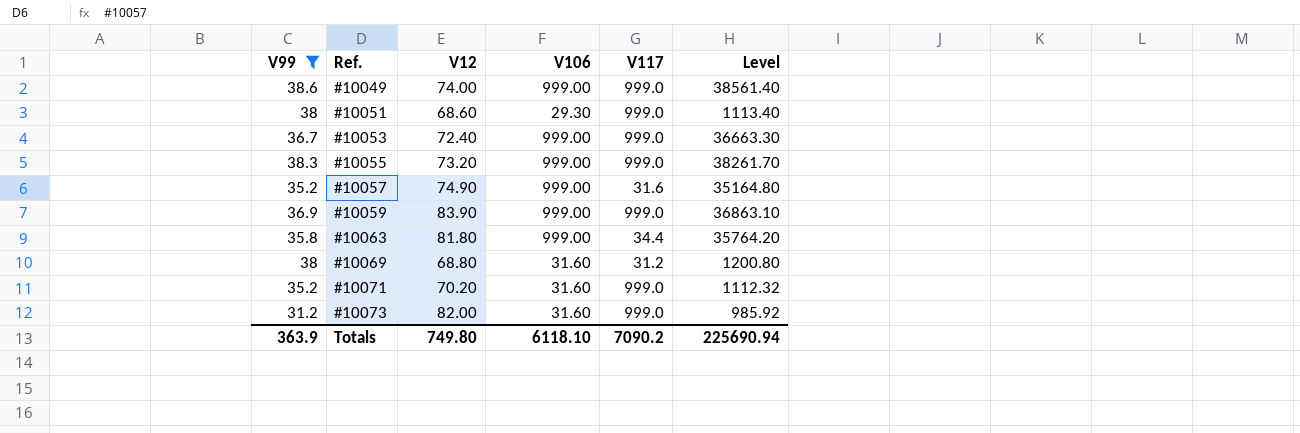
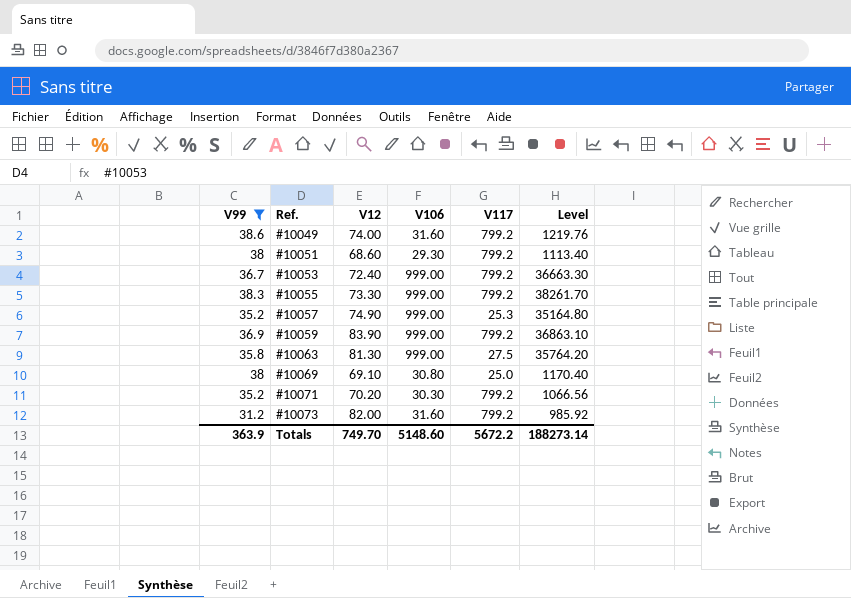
#10049 | V106: 999.00 -> 31.60
#10049 | V117: 999.0 -> 799.2
#10049 | Level: 38561.40 -> 1219.76
#10051 | V117: 999.0 -> 799.2
#10053 | V117: 999.0 -> 799.2
#10055 | V12: 73.20 -> 73.30
#10055 | V117: 999.0 -> 799.2
#10057 | V117: 31.6 -> 25.3
#10059 | V117: 999.0 -> 799.2
#10063 | V12: 81.80 -> 81.30
#10063 | V117: 34.4 -> 27.5
#10069 | V12: 68.80 -> 69.10
#10069 | V106: 31.60 -> 30.80
#10069 | V117: 31.2 -> 25.0
#10069 | Level: 1200.80 -> 1170.40
#10071 | V106: 31.60 -> 30.30
#10071 | V117: 999.0 -> 799.2
#10071 | Level: 1112.32 -> 1066.56
#10073 | V117: 999.0 -> 799.2
Totals | V12: 749.80 -> 749.70
Totals | V106: 6118.10 -> 5148.60
Totals | V117: 7090.2 -> 5672.2
Totals | Level: 225690.94 -> 188273.14

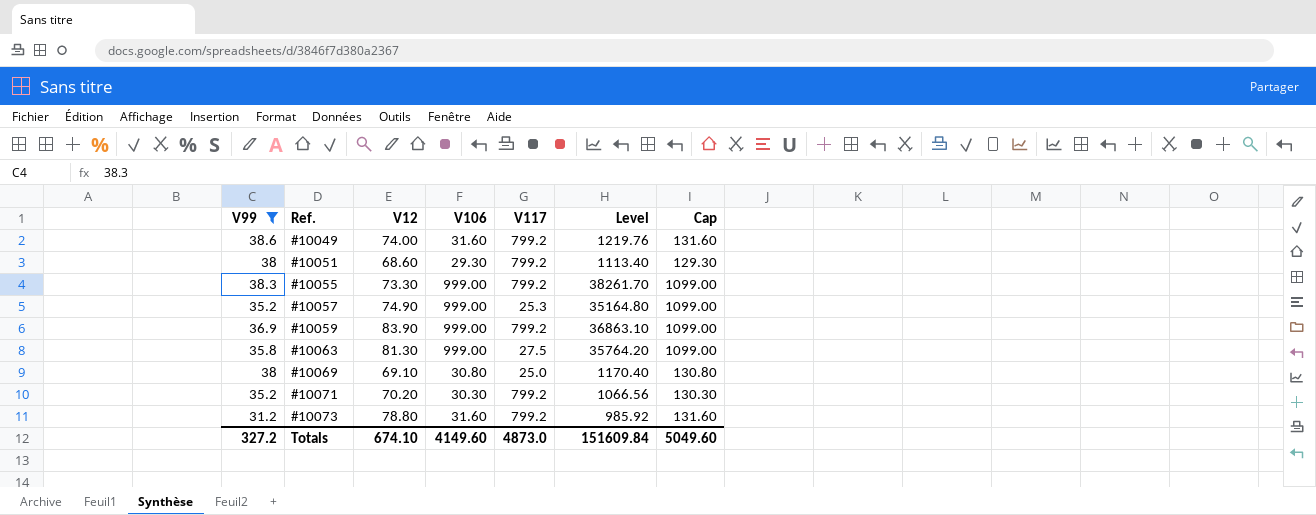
column Cap | formula: none -> [V106] + 100
row #10053: 36.7 | 72.40 | 999.00 | 799.2 | 36663.30 -> none
#10073 | V12: 82.00 -> 78.80
Totals | V99: 363.9 -> 327.2
Totals | V12: 749.70 -> 674.10
Totals | V106: 5148.60 -> 4149.60
Totals | V117: 5672.2 -> 4873.0
Totals | Level: 188273.14 -> 151609.84

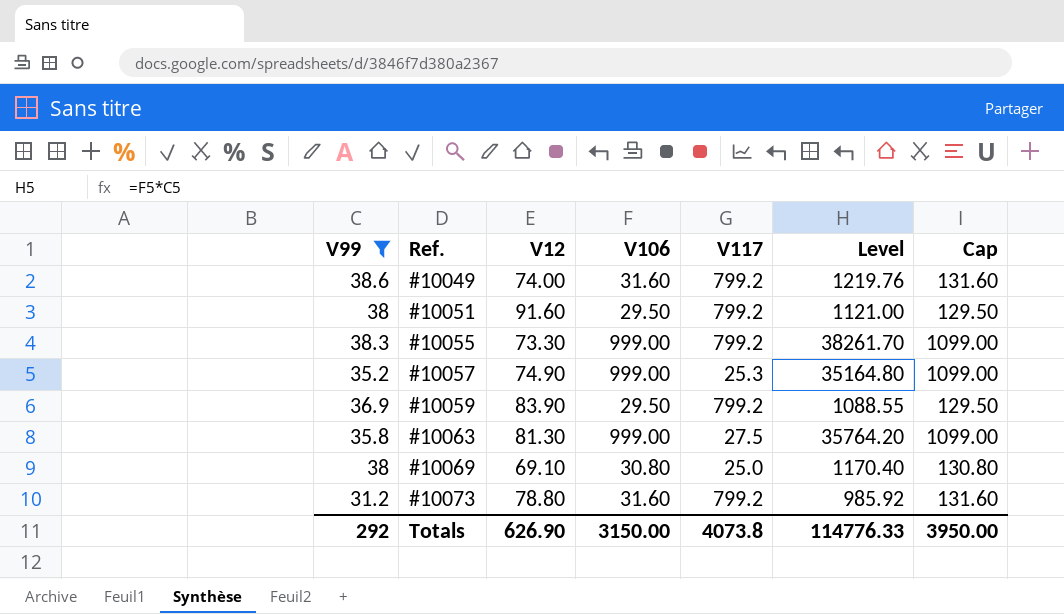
row #10071: 35.2 | 70.20 | 30.30 | 799.2 | 1066.56 | 130.30 -> none
#10051 | V12: 68.60 -> 91.60
#10051 | V106: 29.30 -> 29.50
#10051 | Level: 1113.40 -> 1121.00
#10051 | Cap: 129.30 -> 129.50
#10059 | V106: 999.00 -> 29.50
#10059 | Level: 36863.10 -> 1088.55
#10059 | Cap: 1099.00 -> 129.50
Totals | V99: 327.2 -> 292
Totals | V12: 674.10 -> 626.90
Totals | V106: 4149.60 -> 3150.00
Totals | V117: 4873.0 -> 4073.8
Totals | Level: 151609.84 -> 114776.33
Totals | Cap: 5049.60 -> 3950.00

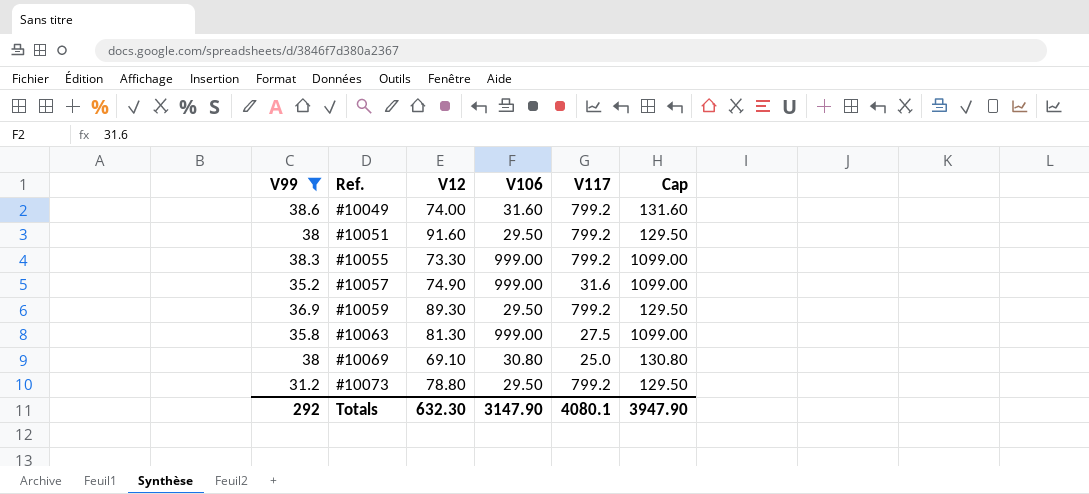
column Level | formula: [V99] * [V106] -> none
#10057 | V117: 25.3 -> 31.6
#10059 | V12: 83.90 -> 89.30
#10073 | V106: 31.60 -> 29.50
#10073 | Cap: 131.60 -> 129.50
Totals | V12: 626.90 -> 632.30
Totals | V106: 3150.00 -> 3147.90
Totals | V117: 4073.8 -> 4080.1
Totals | Cap: 3950.00 -> 3947.90

